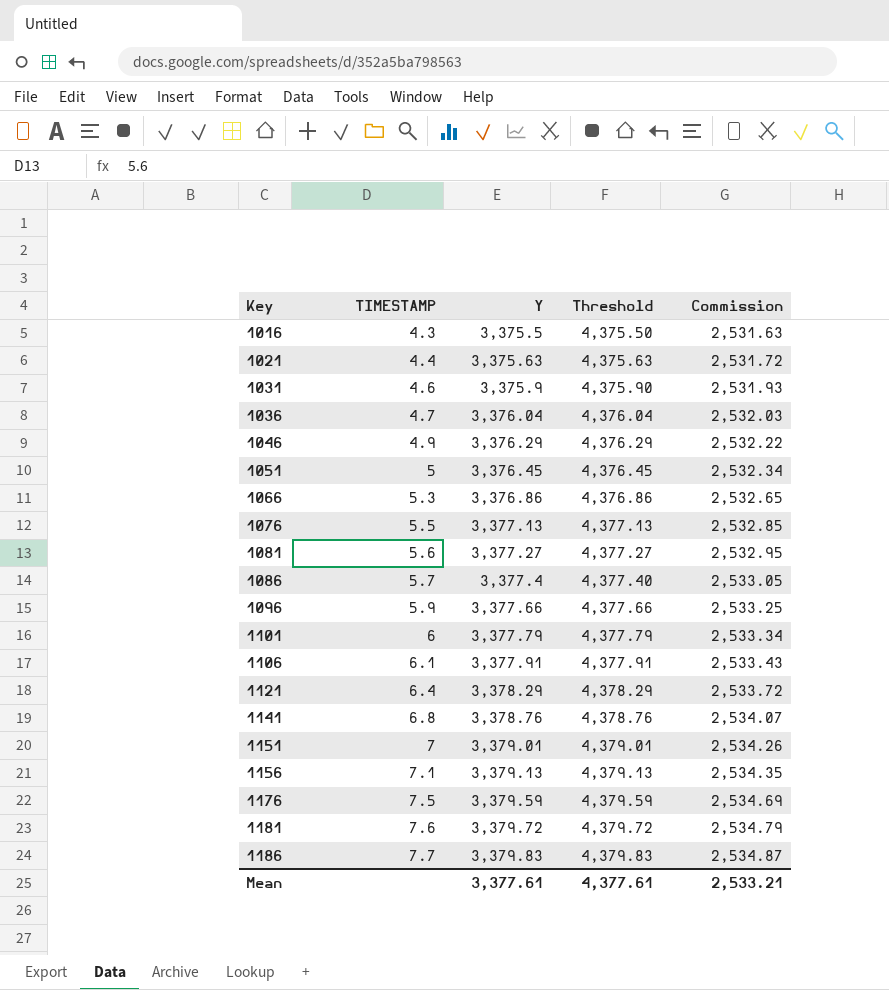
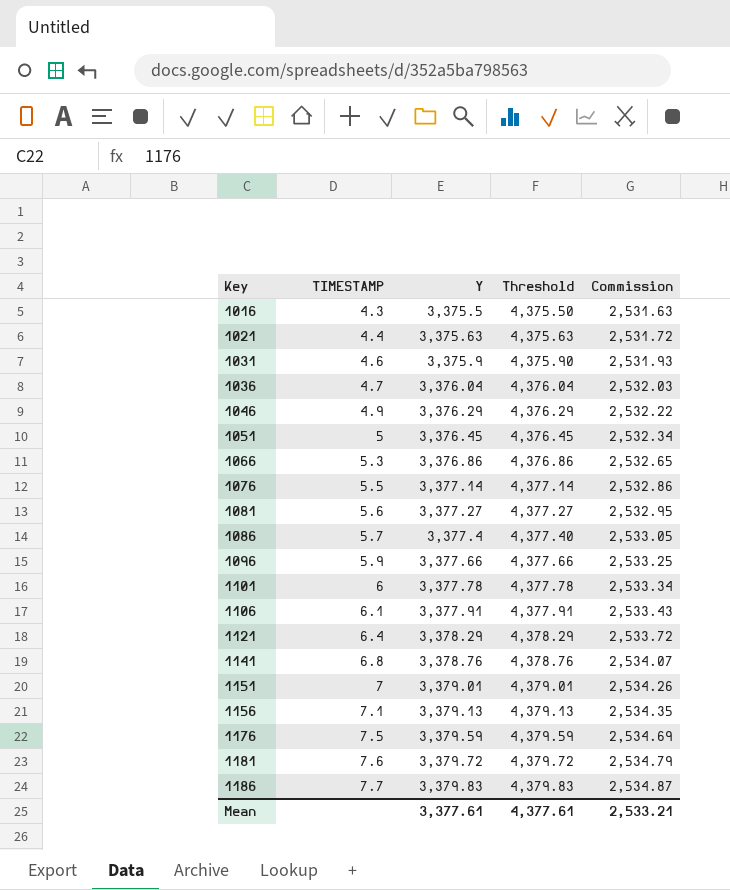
1076 | Y: 3,377.13 -> 3,377.14
1076 | Threshold: 4,377.13 -> 4,377.14
1076 | Commission: 2,532.85 -> 2,532.86
1101 | Y: 3,377.79 -> 3,377.78
1101 | Threshold: 4,377.79 -> 4,377.78

